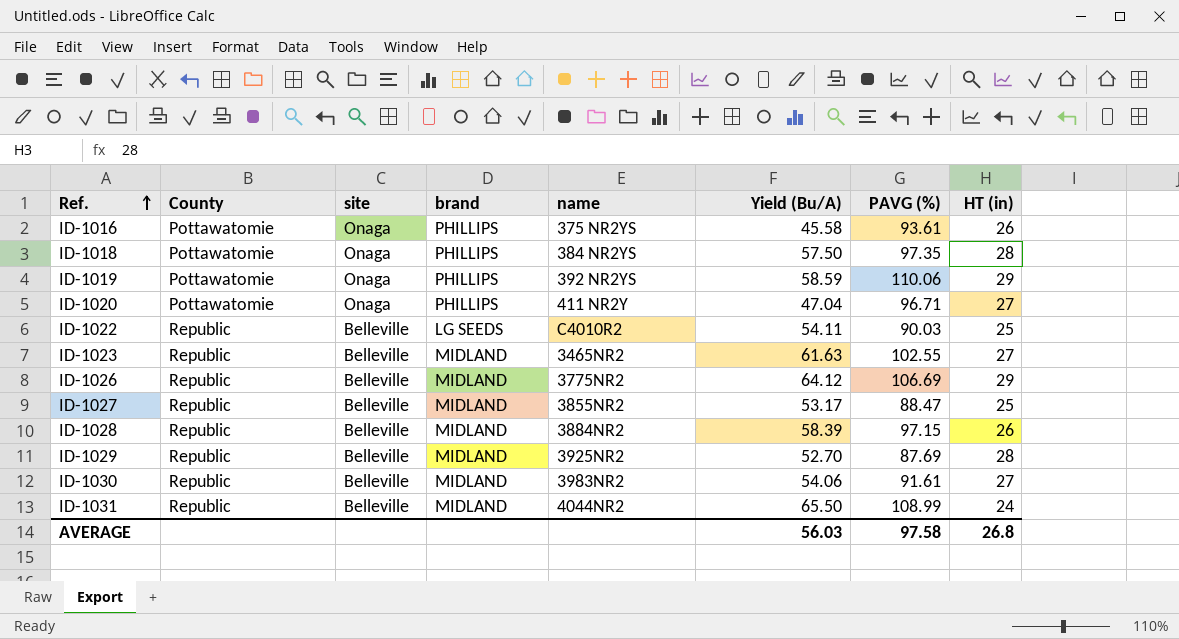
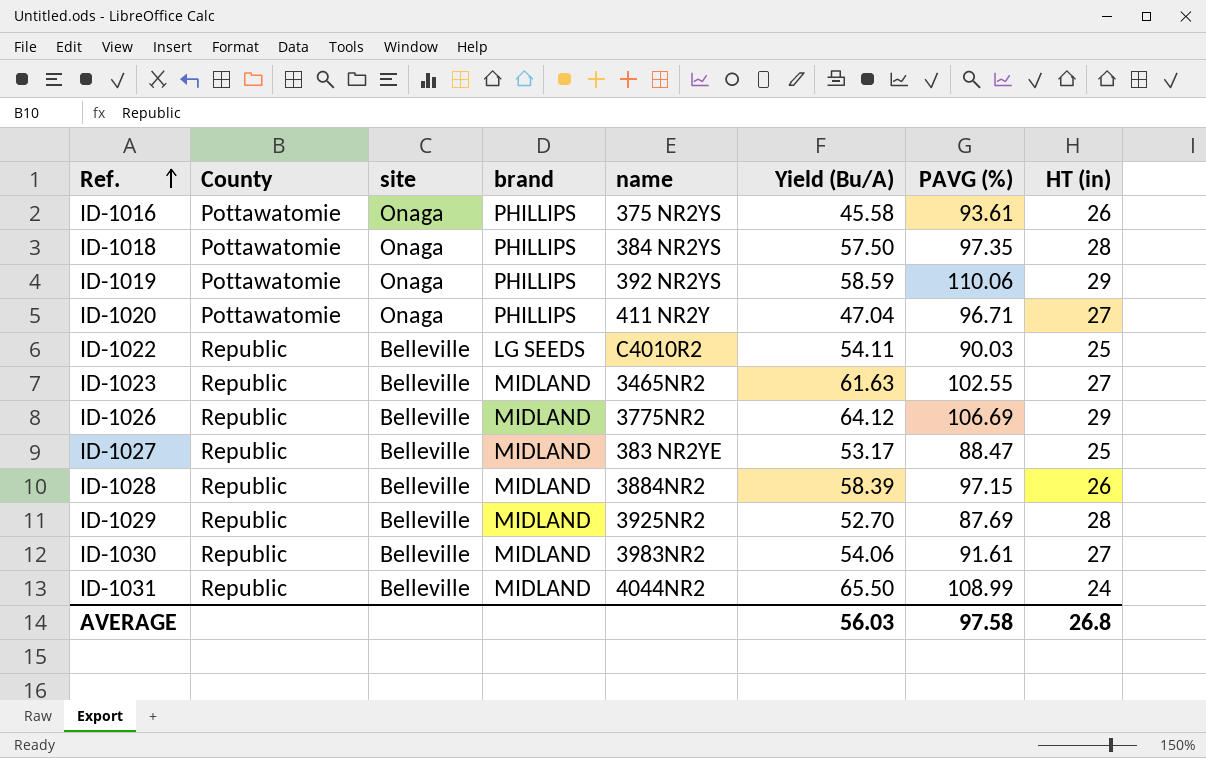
ID-1027 | name: 3855NR2 -> 383 NR2YE

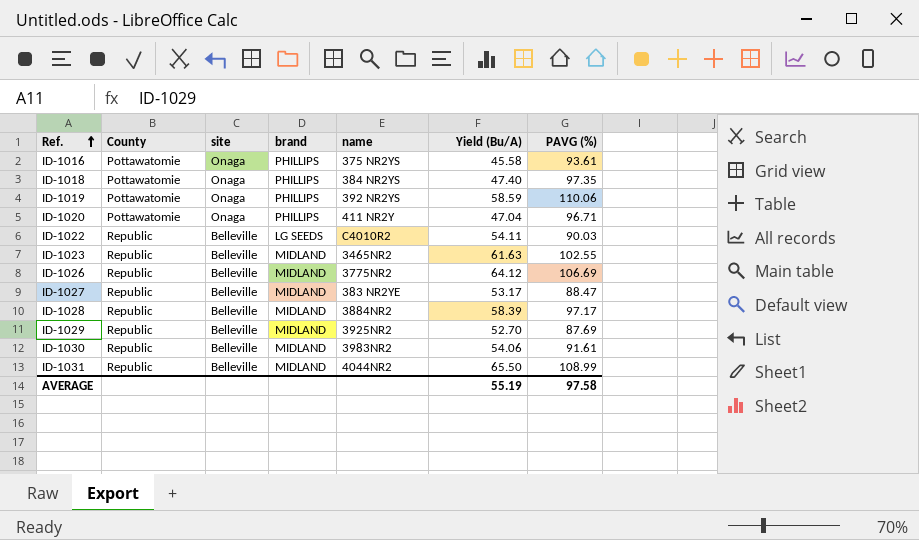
column HT (in) | position: 8 -> none
ID-1018 | Yield (Bu/A): 57.50 -> 47.40
ID-1028 | PAVG (%): 97.15 -> 97.17
AVERAGE | Yield (Bu/A): 56.03 -> 55.19

